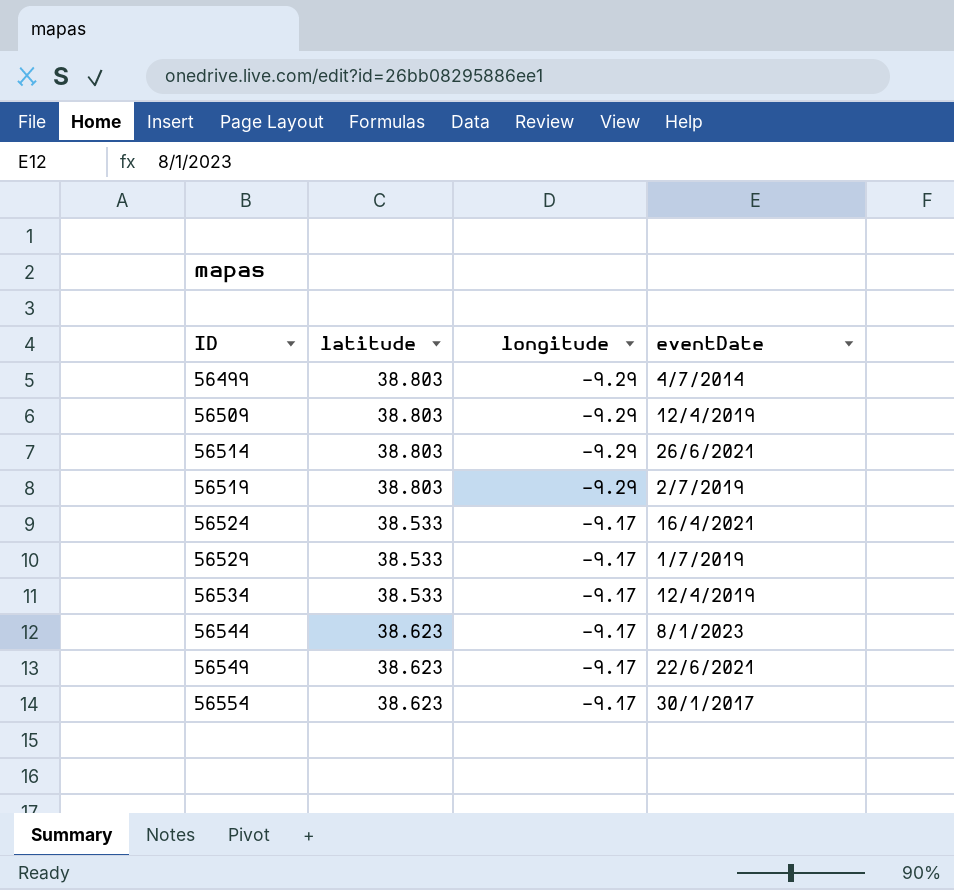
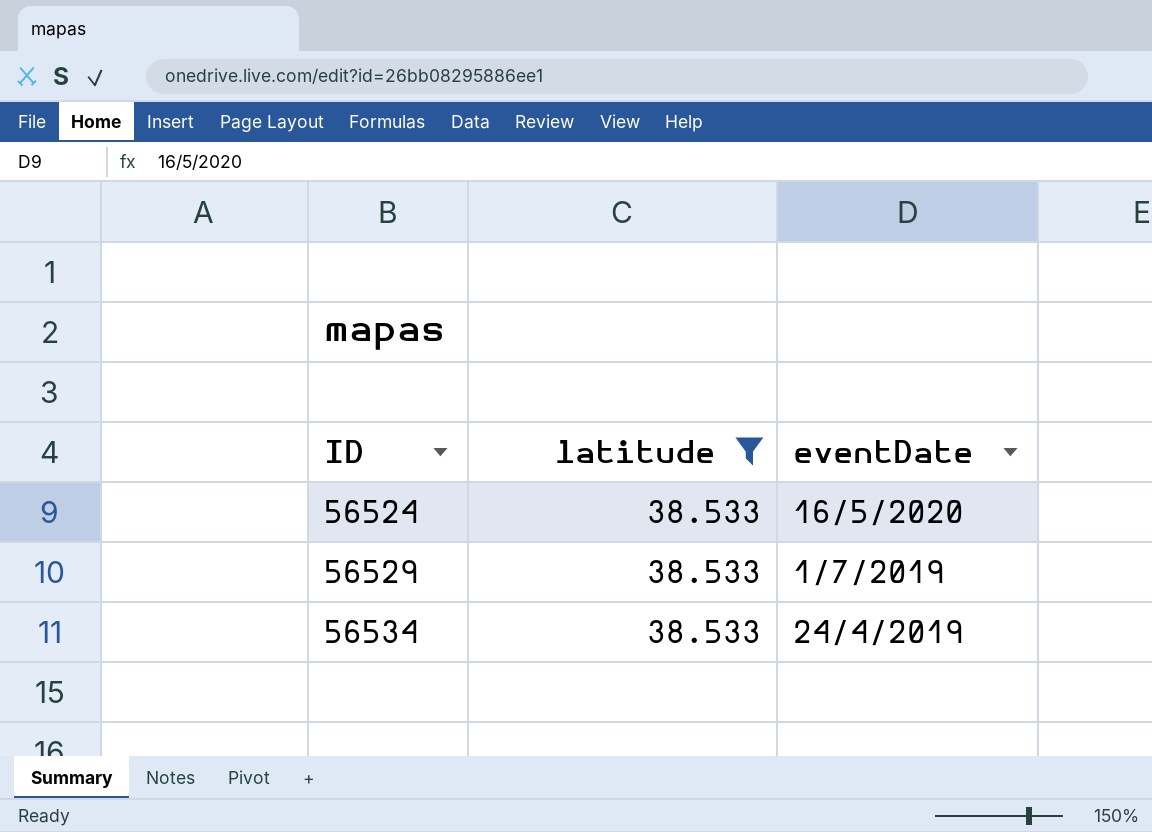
filter: none -> latitude = 38.533
column longitude | position: 3 -> none
56524 | eventDate: 16/4/2021 -> 16/5/2020
56534 | eventDate: 12/4/2019 -> 24/4/2019

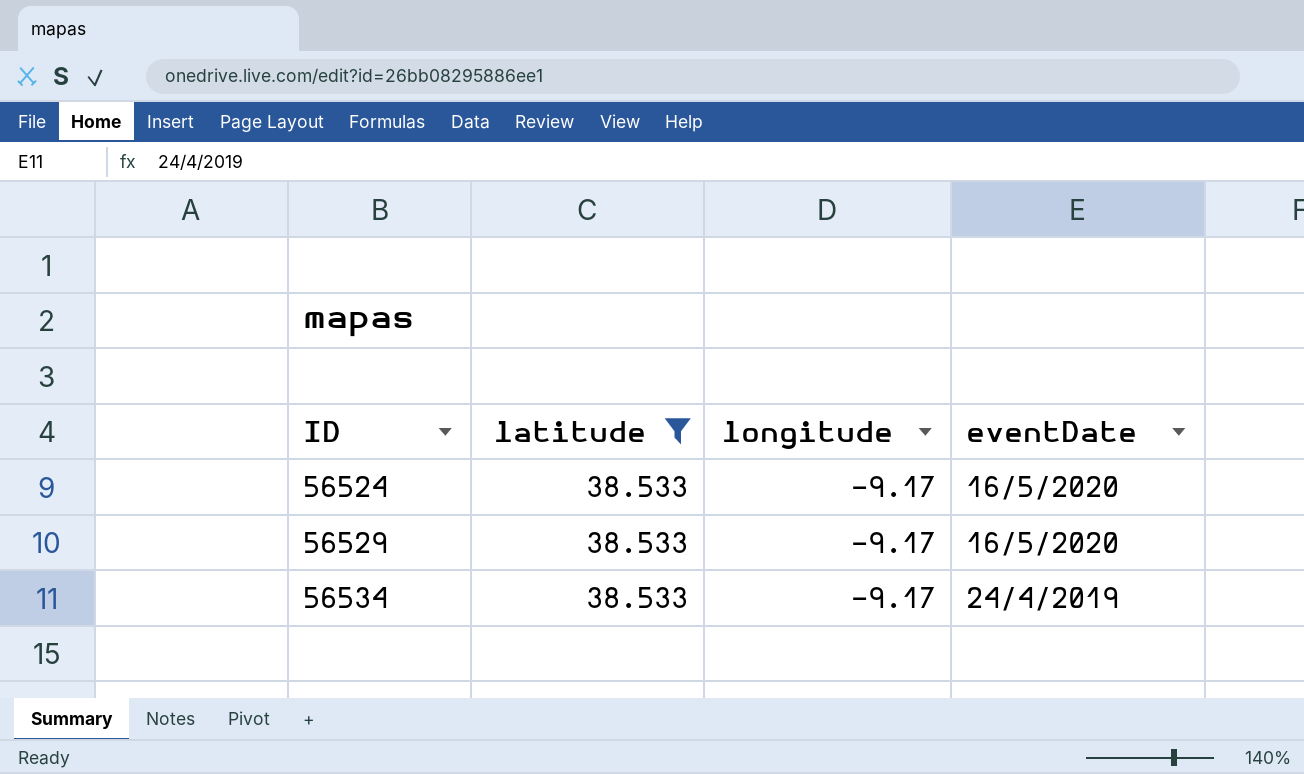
column longitude | position: none -> 3
56529 | eventDate: 1/7/2019 -> 16/5/2020

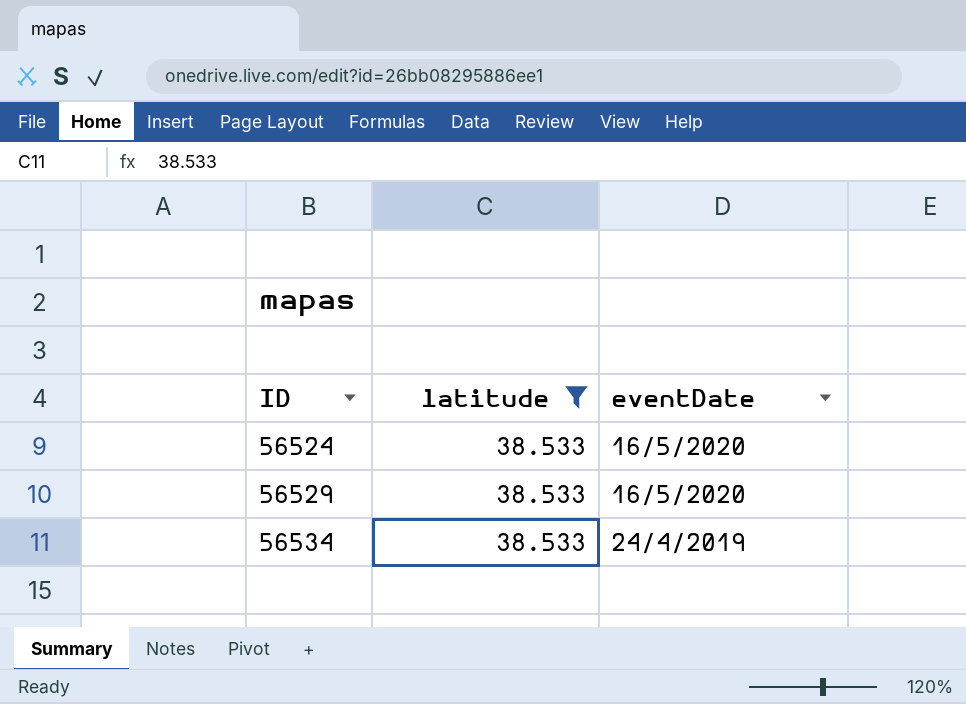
column longitude | position: 3 -> none

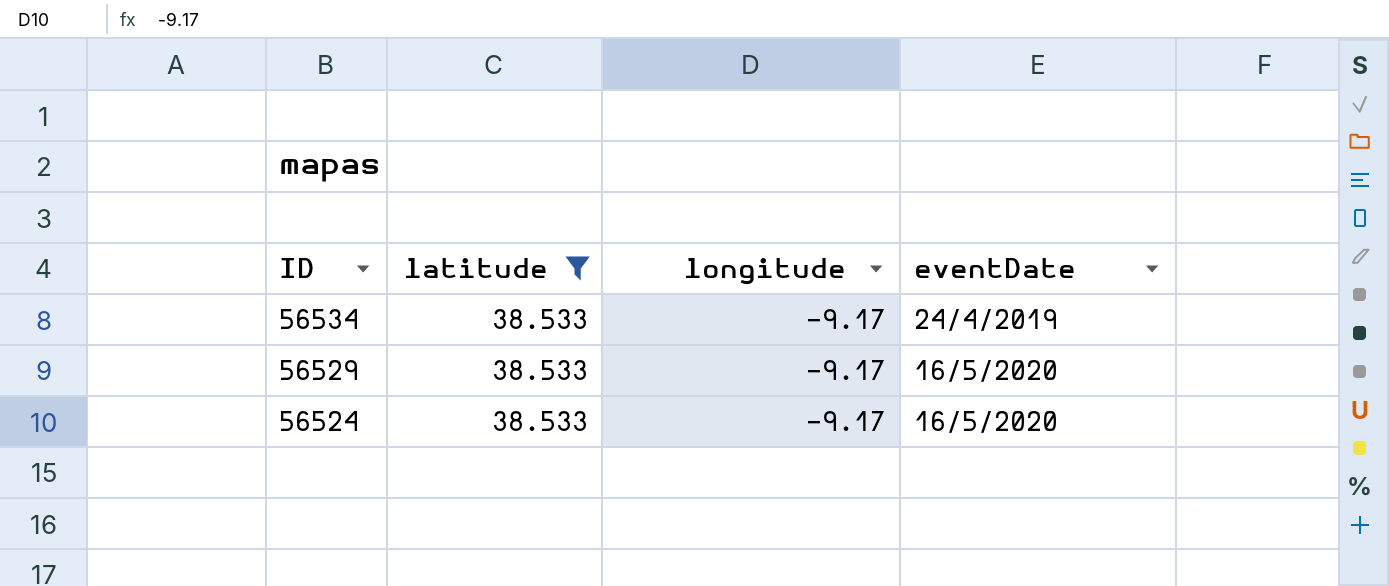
row order: ID ascending -> ID descending
column longitude | position: none -> 3

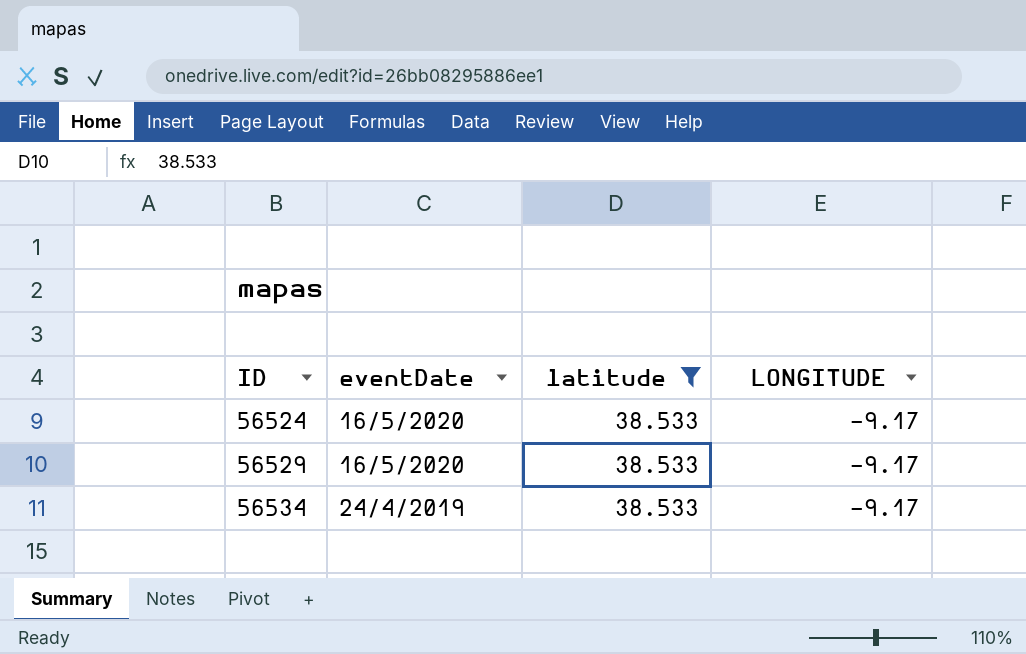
row order: ID descending -> ID ascending
column eventDate | position: 4 -> 2
column name: longitude -> LONGITUDE

